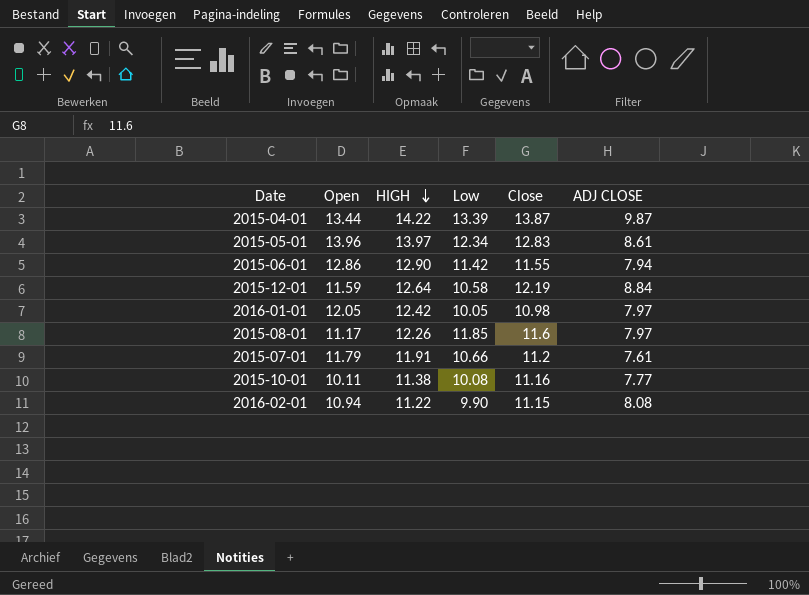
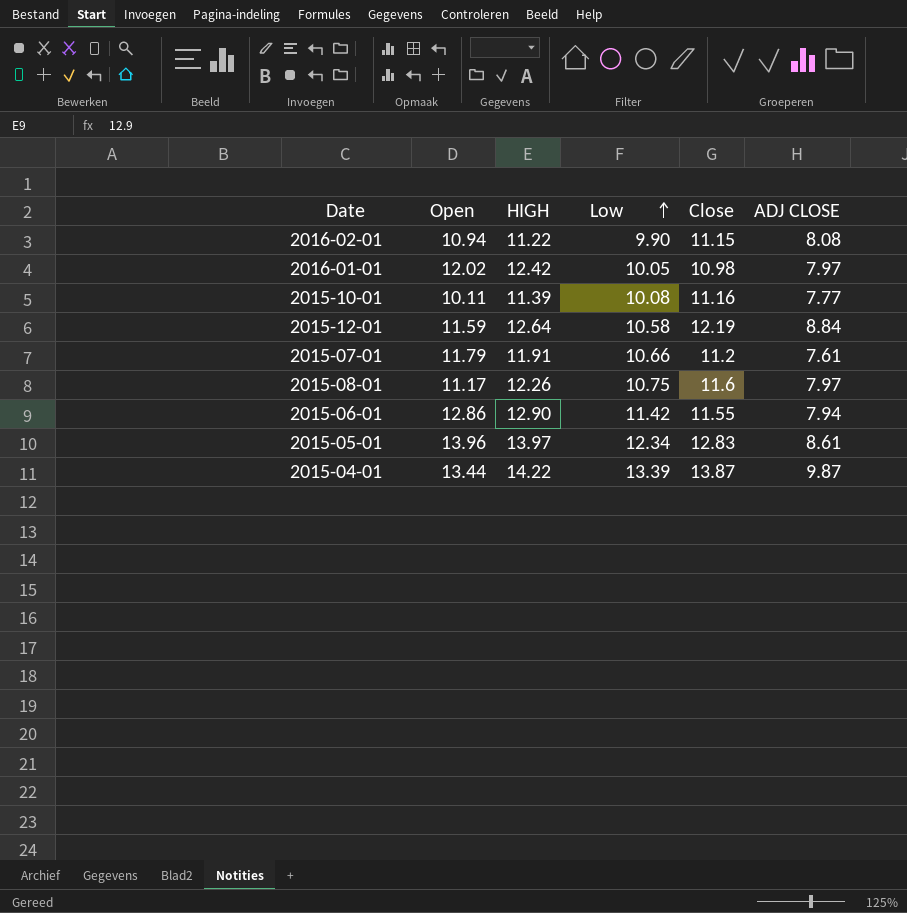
row order: HIGH descending -> Low ascending
2016-01-01 | Open: 12.05 -> 12.02
2015-10-01 | HIGH: 11.38 -> 11.39
2015-08-01 | Low: 11.85 -> 10.75

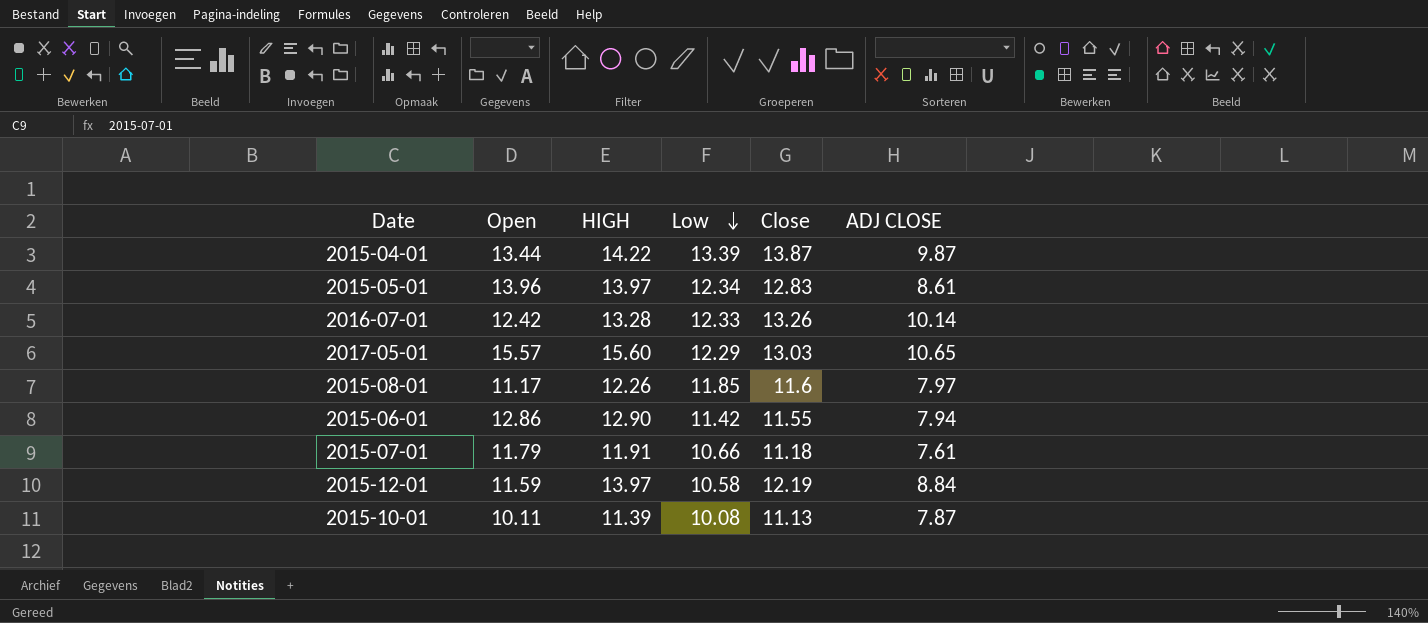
row order: Low ascending -> Low descending
row 2016-02-01: 10.94 | 11.22 | 9.90 | 11.15 | 8.08 -> none
row 2016-01-01: 12.02 | 12.42 | 10.05 | 10.98 | 7.97 -> none
row 2016-07-01: none -> 12.42 | 13.28 | 12.33 | 13.26 | 10.14
row 2017-05-01: none -> 15.57 | 15.60 | 12.29 | 13.03 | 10.65
2015-08-01 | Low: 10.75 -> 11.85
2015-07-01 | Close: 11.2 -> 11.18
2015-12-01 | HIGH: 12.64 -> 13.97
2015-10-01 | Close: 11.16 -> 11.13
2015-10-01 | ADJ CLOSE: 7.77 -> 7.87

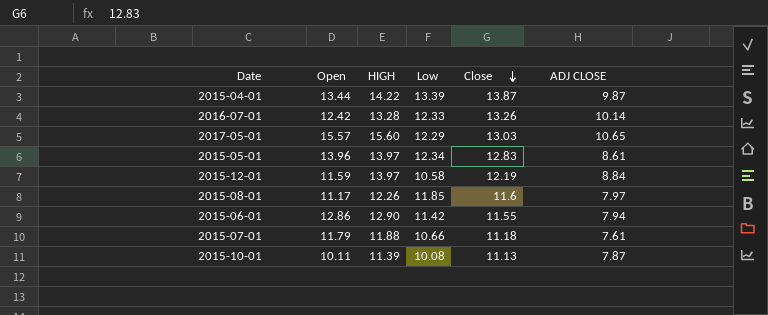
row order: Low descending -> Close descending
2015-07-01 | HIGH: 11.91 -> 11.88

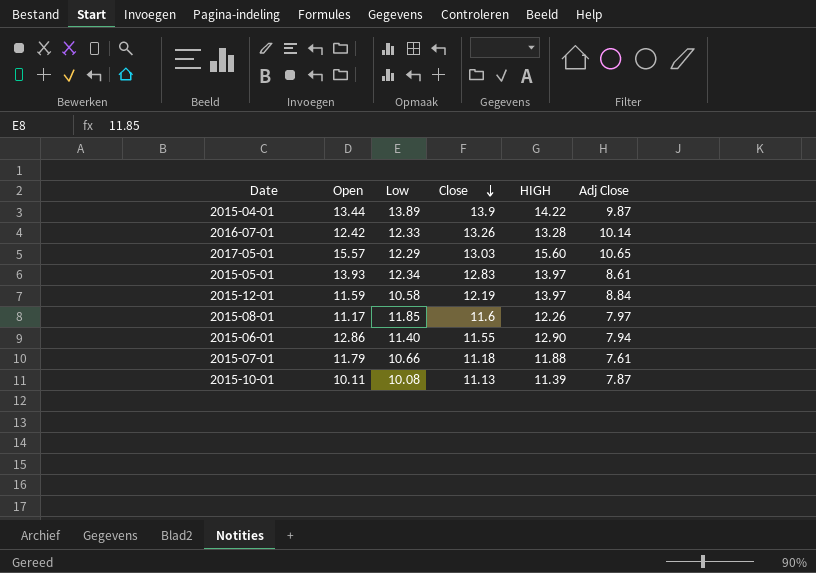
column HIGH | position: 3 -> 5
column name: ADJ CLOSE -> Adj Close
2015-04-01 | Low: 13.39 -> 13.89
2015-04-01 | Close: 13.87 -> 13.9
2015-05-01 | Open: 13.96 -> 13.93
2015-06-01 | Low: 11.42 -> 11.40

